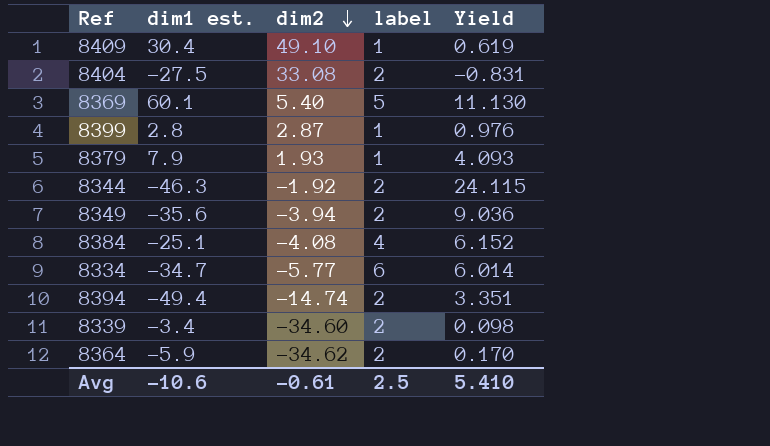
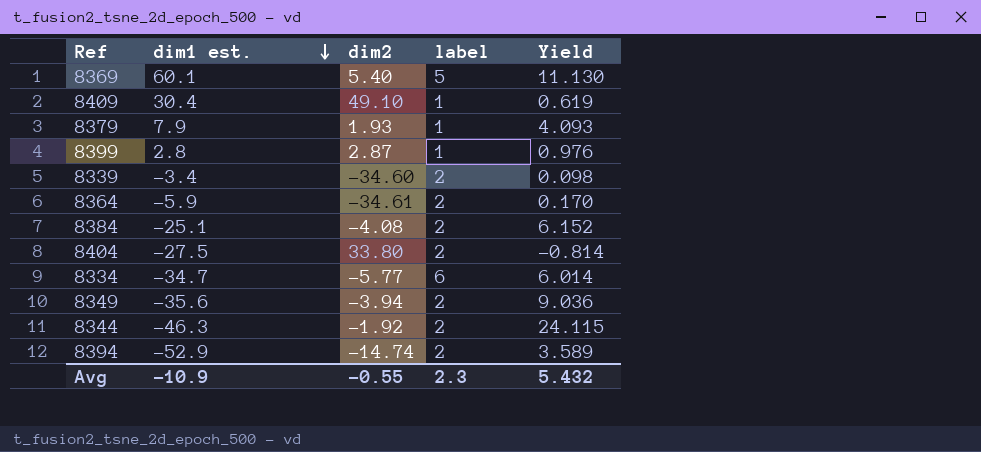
row order: dim2 descending -> dim1 est. descending
8364 | dim2: -34.62 -> -34.61
8384 | label: 4 -> 2
8404 | dim2: 33.08 -> 33.80
8404 | Yield: -0.831 -> -0.814
8394 | dim1 est.: -49.4 -> -52.9
8394 | Yield: 3.351 -> 3.589
Avg | dim1 est.: -10.6 -> -10.9
Avg | dim2: -0.61 -> -0.55
Avg | label: 2.5 -> 2.3
Avg | Yield: 5.410 -> 5.432

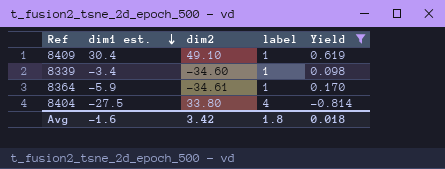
filter: none -> Yield <= 0.619
8339 | label: 2 -> 1
8364 | label: 2 -> 1
8404 | label: 2 -> 4
Avg | dim1 est.: -10.9 -> -1.6
Avg | dim2: -0.55 -> 3.42
Avg | label: 2.3 -> 1.8
Avg | Yield: 5.432 -> 0.018

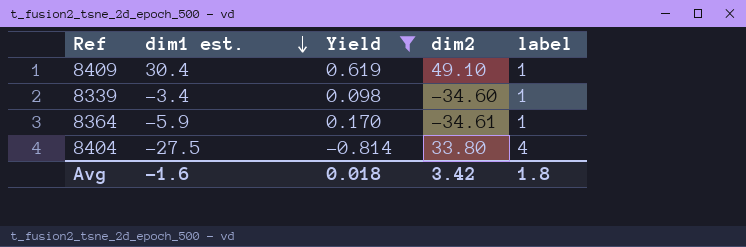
column Yield | position: 5 -> 3

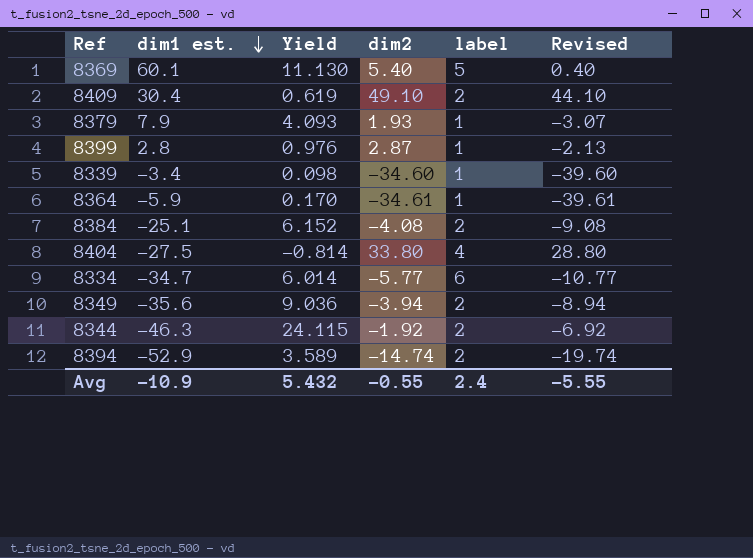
filter: Yield <= 0.619 -> none
column Revised | formula: none -> [dim2] - 5
8409 | label: 1 -> 2
Avg | dim1 est.: -1.6 -> -10.9
Avg | Yield: 0.018 -> 5.432
Avg | dim2: 3.42 -> -0.55
Avg | label: 1.8 -> 2.4

